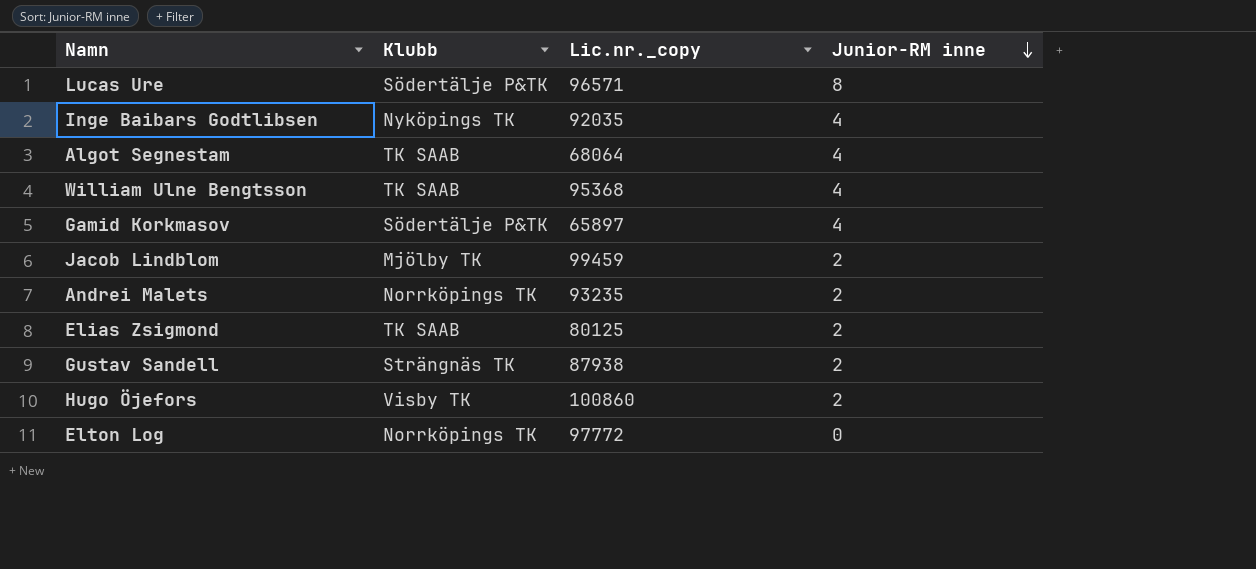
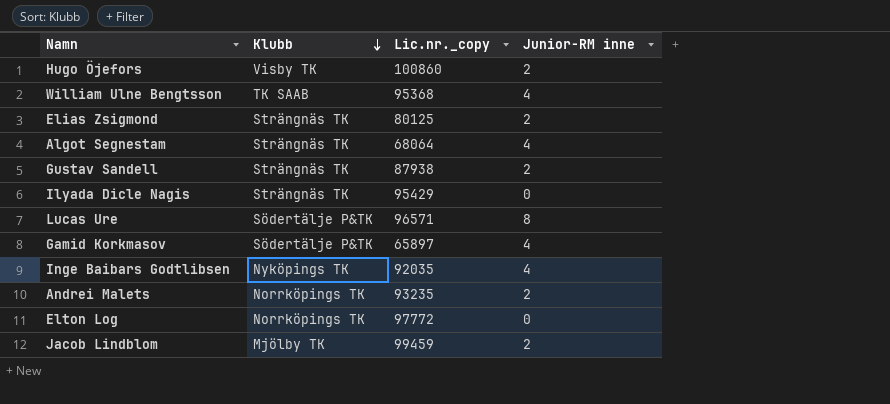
row order: Junior-RM inne descending -> Klubb descending
Elias Zsigmond | Klubb: TK SAAB -> Strängnäs TK
Algot Segnestam | Klubb: TK SAAB -> Strängnäs TK
row Ilyada Dicle Nagis: none -> Strängnäs TK | 95429 | 0

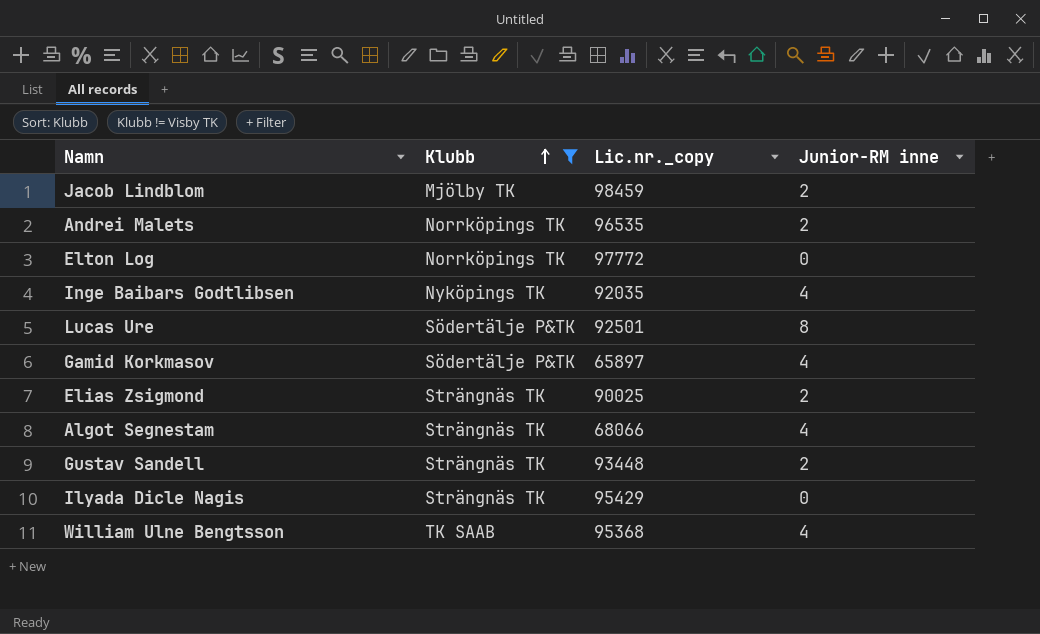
filter: none -> Klubb != Visby TK
row order: Klubb descending -> Klubb ascending
Jacob Lindblom | Lic.nr._copy: 99459 -> 98459
Andrei Malets | Lic.nr._copy: 93235 -> 96535
Lucas Ure | Lic.nr._copy: 96571 -> 92501
Elias Zsigmond | Lic.nr._copy: 80125 -> 90025
Algot Segnestam | Lic.nr._copy: 68064 -> 68066
Gustav Sandell | Lic.nr._copy: 87938 -> 93448

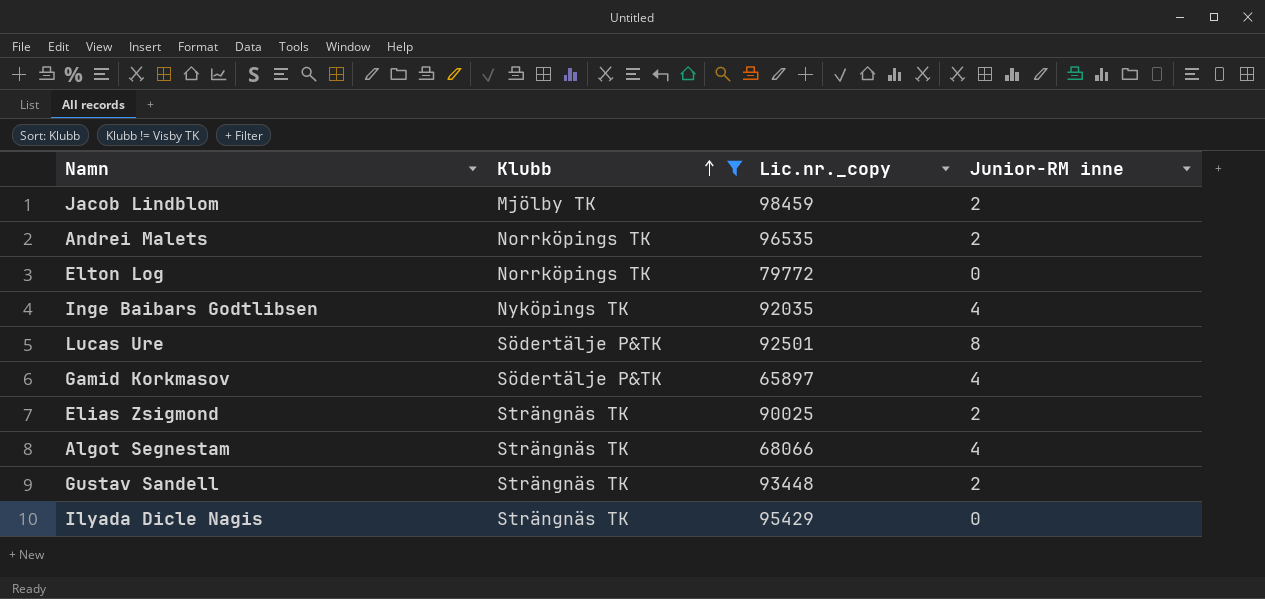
row William Ulne Bengtsson: TK SAAB | 95368 | 4 -> none
Elton Log | Lic.nr._copy: 97772 -> 79772

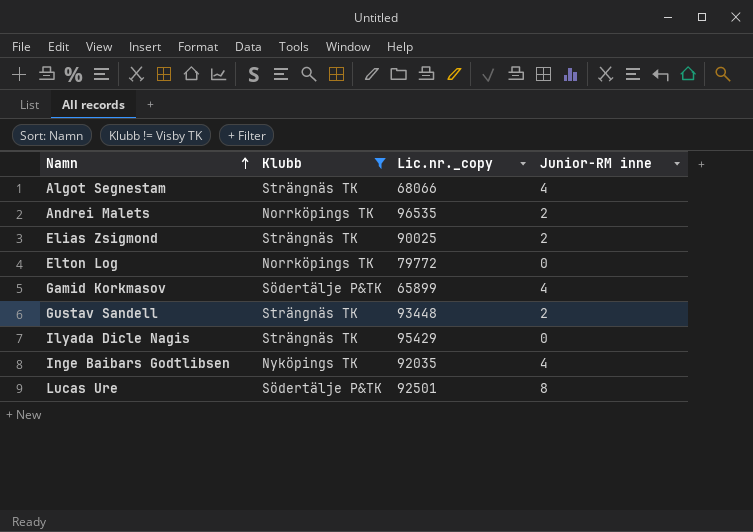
row order: Klubb ascending -> Namn ascending
row Jacob Lindblom: Mjölby TK | 98459 | 2 -> none
Gamid Korkmasov | Lic.nr._copy: 65897 -> 65899

